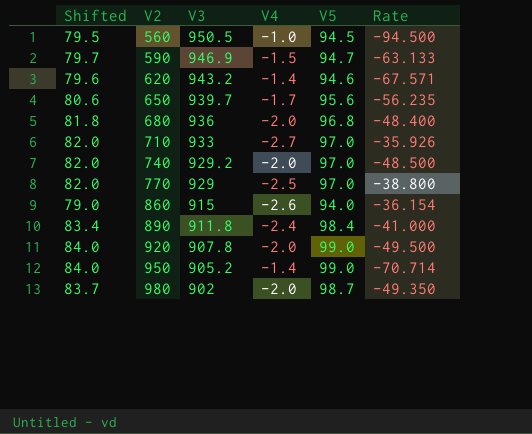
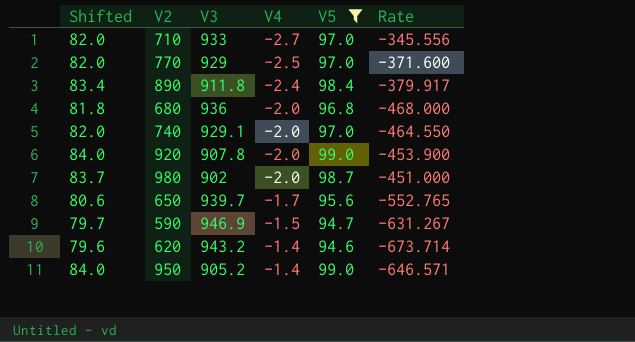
filter: none -> V5 >= 94.6
row order: V2 ascending -> V4 ascending
column Rate | formula: [V5] / [V4] -> [V3] / [V4]
740 | V3: 929.2 -> 929.1

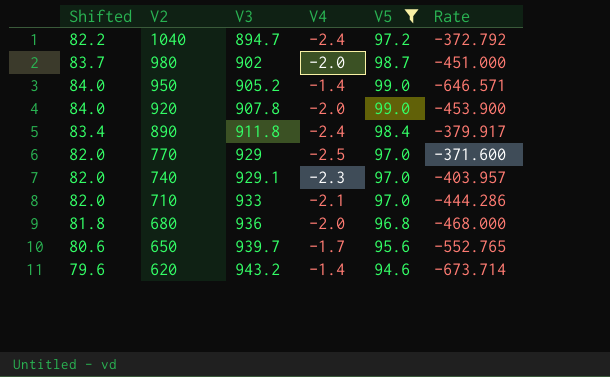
row order: V4 ascending -> V2 descending
row 590: 79.7 | 946.9 | -1.5 | 94.7 | -631.267 -> none
row 1040: none -> 82.2 | 894.7 | -2.4 | 97.2 | -372.792
740 | V4: -2.0 -> -2.3
740 | Rate: -464.550 -> -403.957
710 | V4: -2.7 -> -2.1
710 | Rate: -345.556 -> -444.286

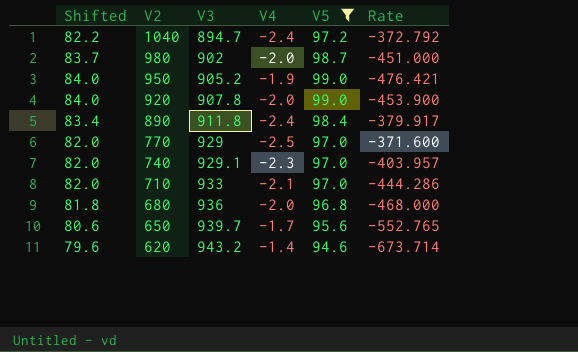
950 | V4: -1.4 -> -1.9
950 | Rate: -646.571 -> -476.421

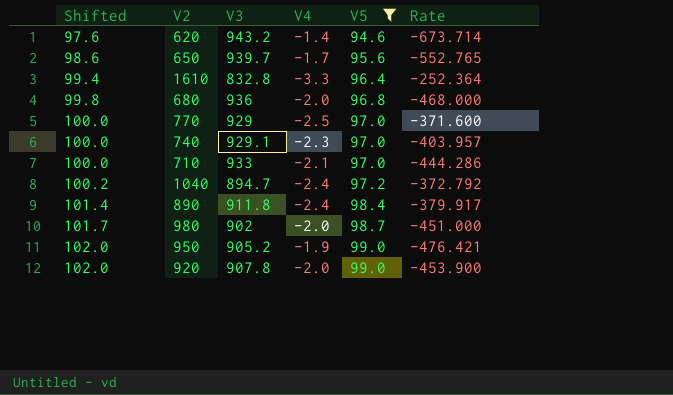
row order: V2 descending -> Shifted ascending
column Shifted | formula: [V5] - 15 -> [V5] + 3
row 1610: none -> 99.4 | 832.8 | -3.3 | 96.4 | -252.364

